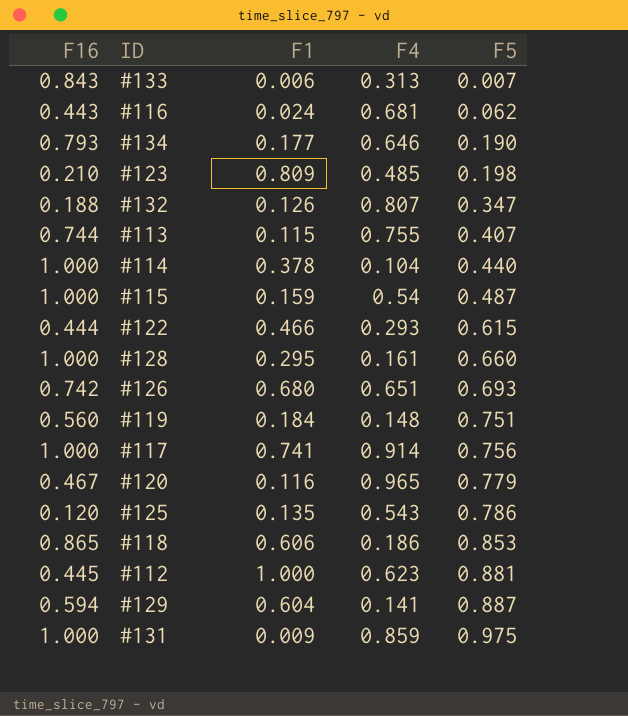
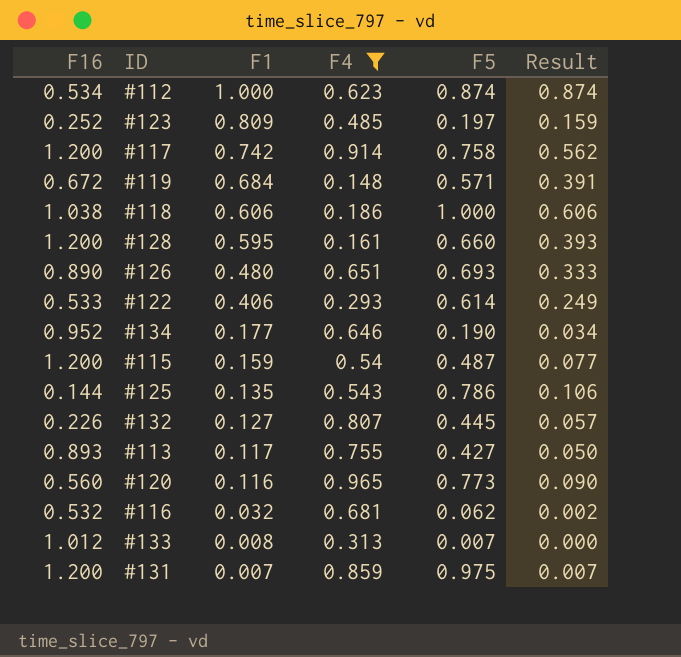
filter: none -> F4 >= 0.148
row order: F5 ascending -> F1 descending
column Result | formula: none -> [F1] * [F5]
#112 | F16: 0.445 -> 0.534
#112 | F5: 0.881 -> 0.874
#123 | F16: 0.210 -> 0.252
#123 | F5: 0.198 -> 0.197
#117 | F16: 1.000 -> 1.200
#117 | F1: 0.741 -> 0.742
#117 | F5: 0.756 -> 0.758
#119 | F16: 0.560 -> 0.672
#119 | F1: 0.184 -> 0.684
#119 | F5: 0.751 -> 0.571
#118 | F16: 0.865 -> 1.038
#118 | F5: 0.853 -> 1.000
#128 | F16: 1.000 -> 1.200
#128 | F1: 0.295 -> 0.595
#126 | F16: 0.742 -> 0.890
#126 | F1: 0.680 -> 0.480
#122 | F16: 0.444 -> 0.533
#122 | F1: 0.466 -> 0.406
#122 | F5: 0.615 -> 0.614
#134 | F16: 0.793 -> 0.952
#115 | F16: 1.000 -> 1.200
#125 | F16: 0.120 -> 0.144
#132 | F16: 0.188 -> 0.226
#132 | F1: 0.126 -> 0.127
#132 | F5: 0.347 -> 0.445
#113 | F16: 0.744 -> 0.893
#113 | F1: 0.115 -> 0.117
#113 | F5: 0.407 -> 0.427
#120 | F16: 0.467 -> 0.560
#120 | F5: 0.779 -> 0.773
#116 | F16: 0.443 -> 0.532
#116 | F1: 0.024 -> 0.032
#133 | F16: 0.843 -> 1.012
#133 | F1: 0.006 -> 0.008
#131 | F16: 1.000 -> 1.200
#131 | F1: 0.009 -> 0.007

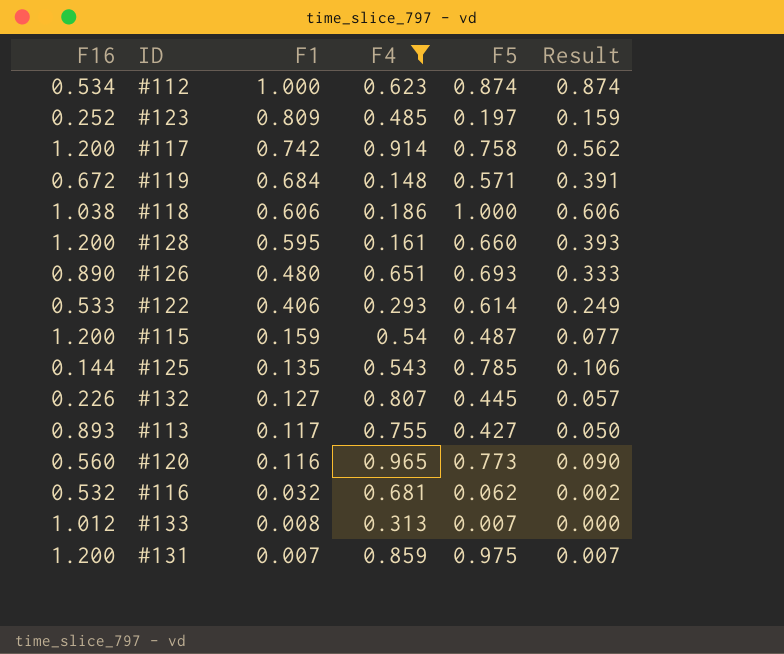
row #134: 0.952 | 0.177 | 0.646 | 0.190 | 0.034 -> none
#125 | F5: 0.786 -> 0.785

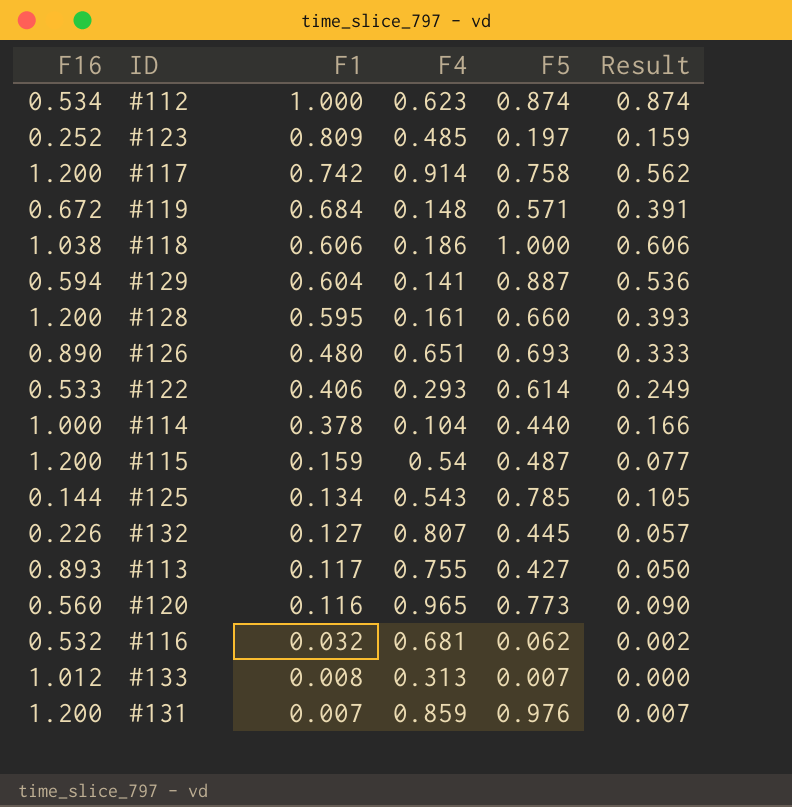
filter: F4 >= 0.148 -> none
#125 | F1: 0.135 -> 0.134
#125 | Result: 0.106 -> 0.105
#131 | F5: 0.975 -> 0.976

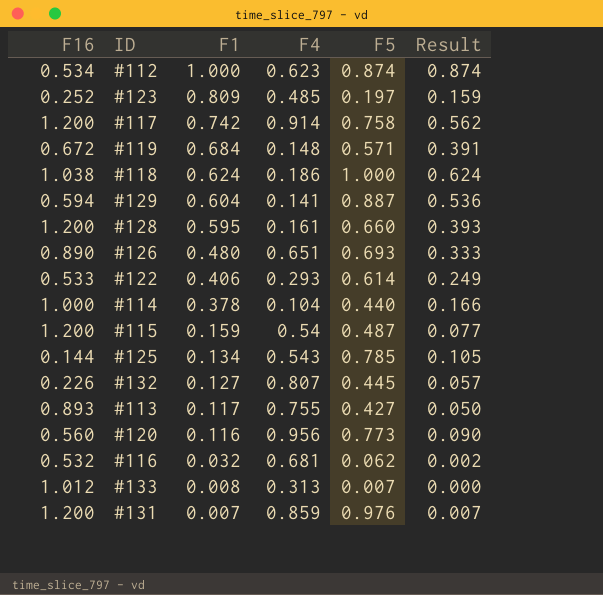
#118 | F1: 0.606 -> 0.624
#118 | Result: 0.606 -> 0.624
#120 | F4: 0.965 -> 0.956

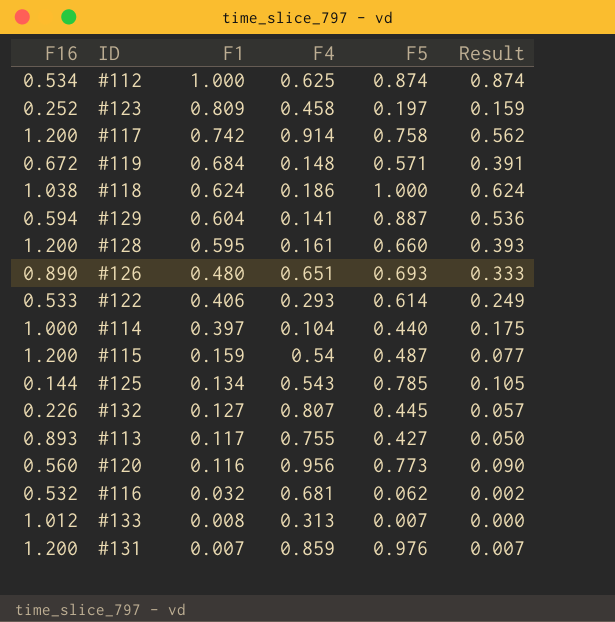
#112 | F4: 0.623 -> 0.625
#123 | F4: 0.485 -> 0.458
#114 | F1: 0.378 -> 0.397
#114 | Result: 0.166 -> 0.175

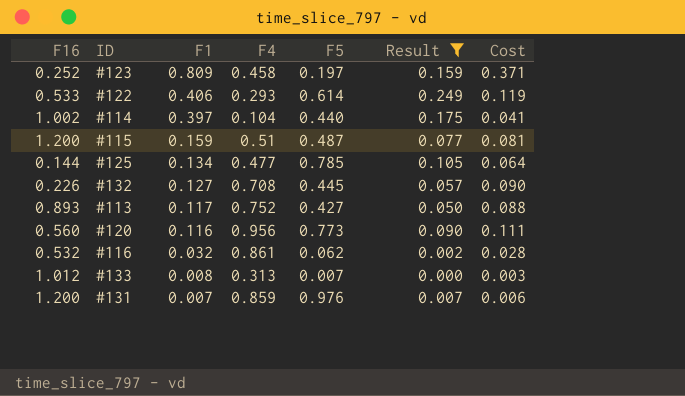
filter: none -> Result <= 0.249
column Cost | formula: none -> [F1] * [F4]
#114 | F16: 1.000 -> 1.002
#115 | F4: 0.54 -> 0.51
#125 | F4: 0.543 -> 0.477
#132 | F4: 0.807 -> 0.708
#113 | F4: 0.755 -> 0.752
#116 | F4: 0.681 -> 0.861

